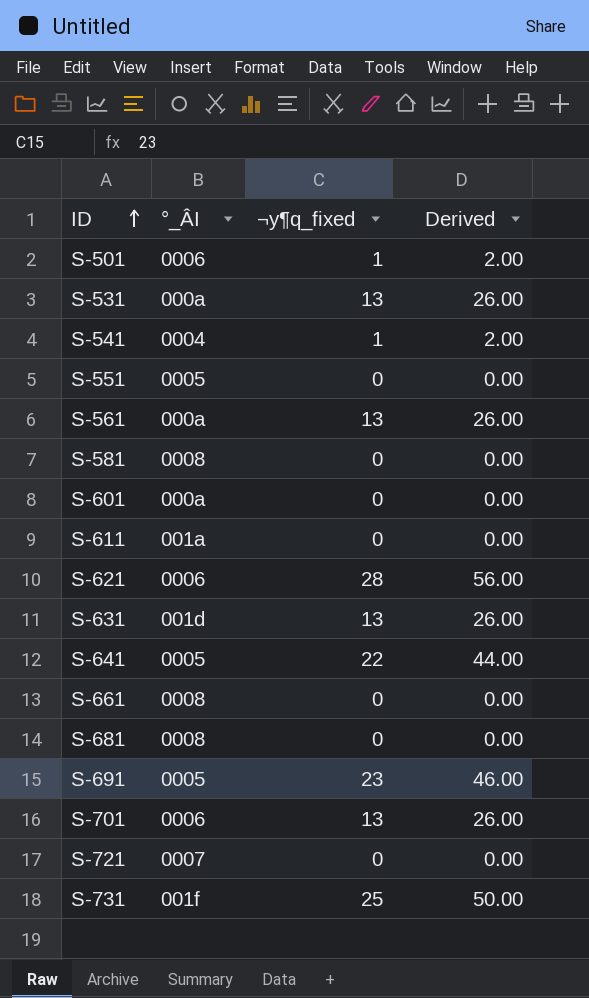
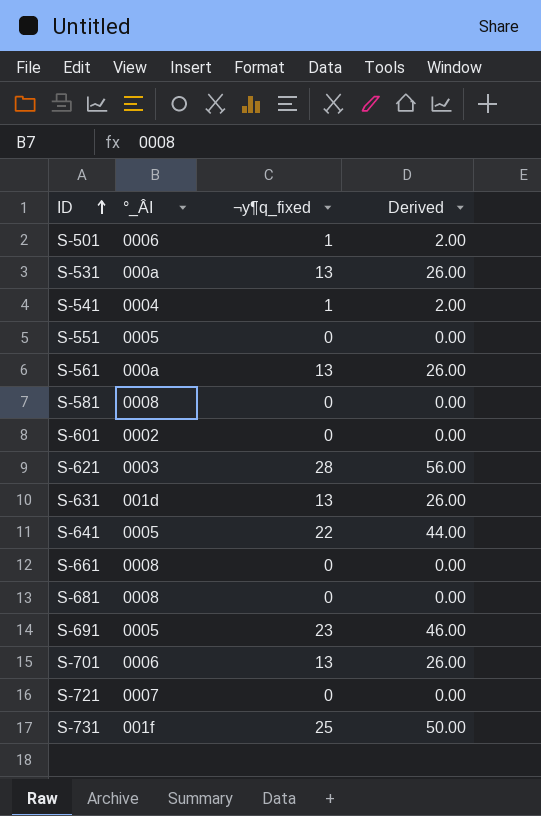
row S-611: 001a | 0 | 0.00 -> none
S-601 | °_ÂI: 000a -> 0002
S-621 | °_ÂI: 0006 -> 0003

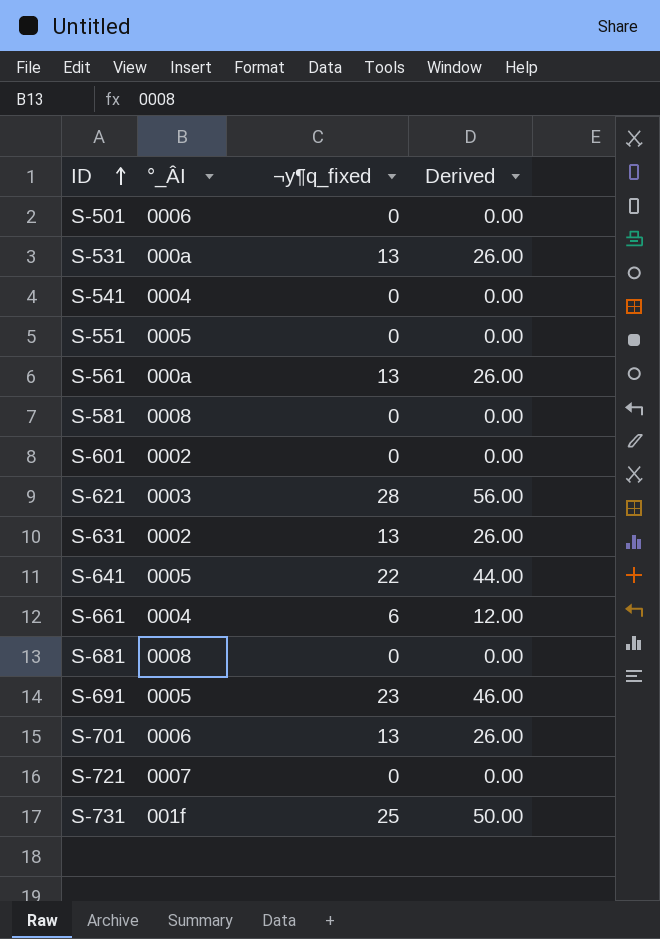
S-501 | ¬y¶q_fixed: 1 -> 0
S-501 | Derived: 2.00 -> 0.00
S-541 | ¬y¶q_fixed: 1 -> 0
S-541 | Derived: 2.00 -> 0.00
S-631 | °_ÂI: 001d -> 0002
S-661 | °_ÂI: 0008 -> 0004
S-661 | ¬y¶q_fixed: 0 -> 6
S-661 | Derived: 0.00 -> 12.00

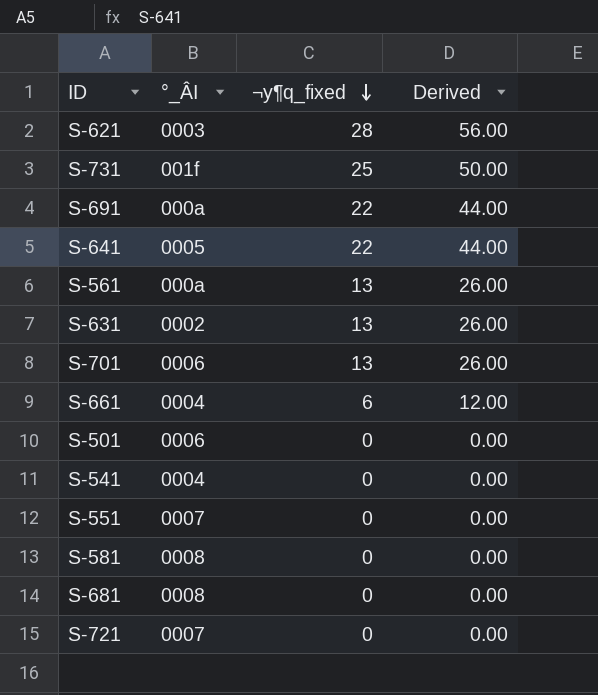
row order: ID ascending -> ¬y¶q_fixed descending
row S-531: 000a | 13 | 26.00 -> none
row S-601: 0002 | 0 | 0.00 -> none
S-691 | °_ÂI: 0005 -> 000a
S-691 | ¬y¶q_fixed: 23 -> 22
S-691 | Derived: 46.00 -> 44.00
S-551 | °_ÂI: 0005 -> 0007

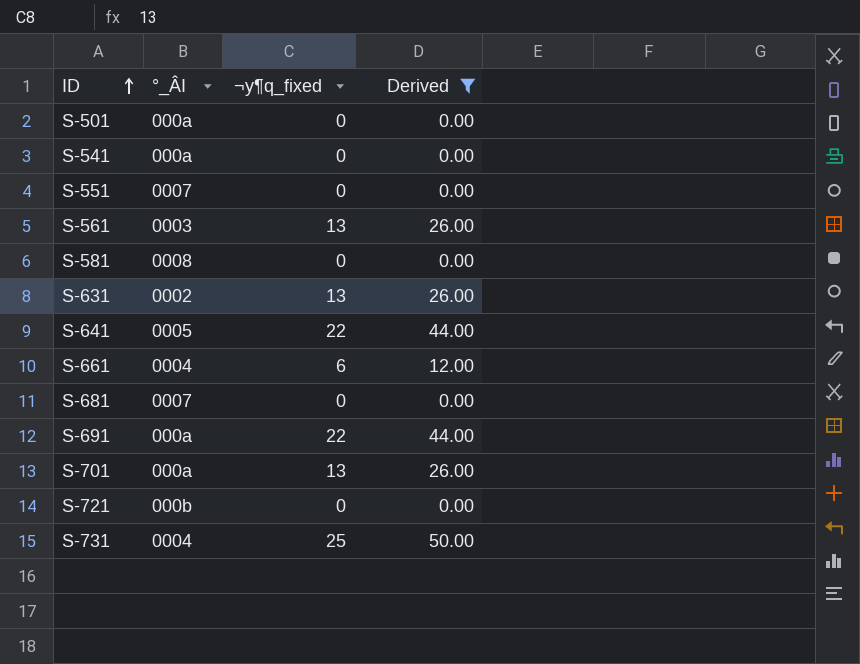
filter: none -> Derived != 56.00
row order: ¬y¶q_fixed descending -> ID ascending
S-501 | °_ÂI: 0006 -> 000a
S-541 | °_ÂI: 0004 -> 000a
S-561 | °_ÂI: 000a -> 0003
S-681 | °_ÂI: 0008 -> 0007
S-701 | °_ÂI: 0006 -> 000a
S-721 | °_ÂI: 0007 -> 000b
S-731 | °_ÂI: 001f -> 0004

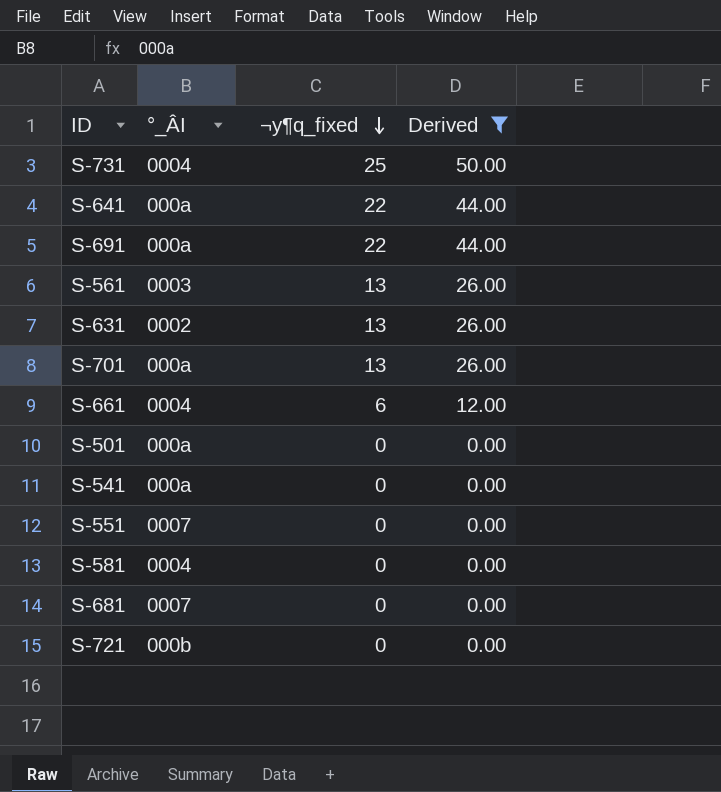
row order: ID ascending -> ¬y¶q_fixed descending
S-641 | °_ÂI: 0005 -> 000a
S-581 | °_ÂI: 0008 -> 0004

